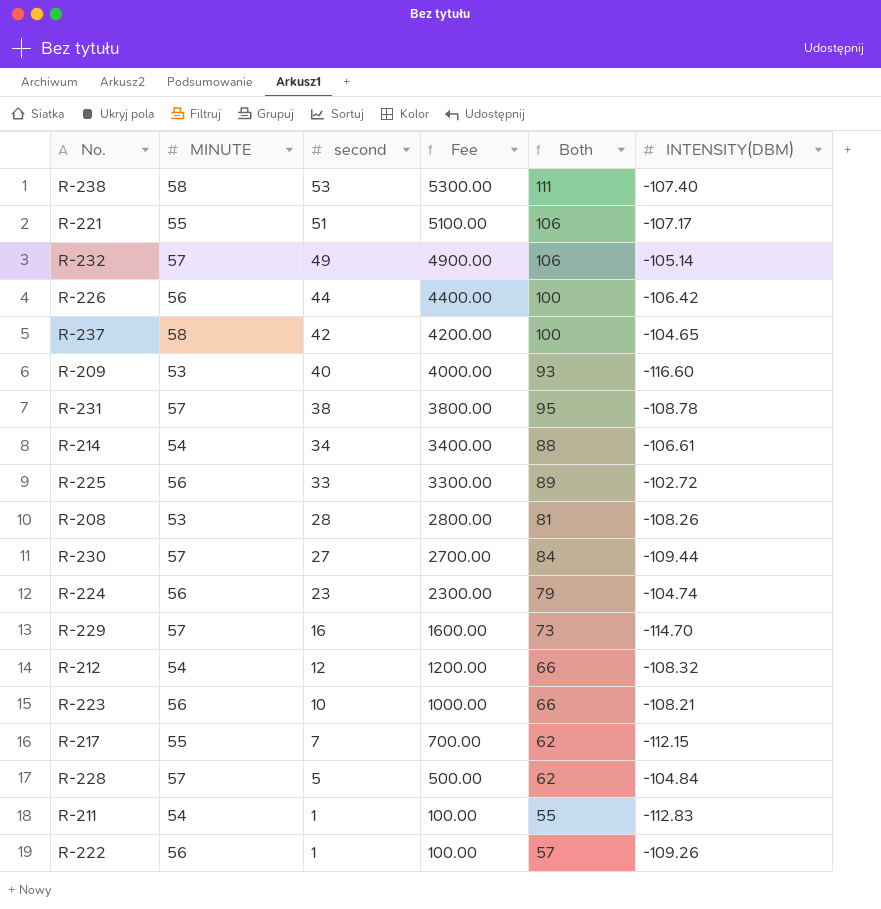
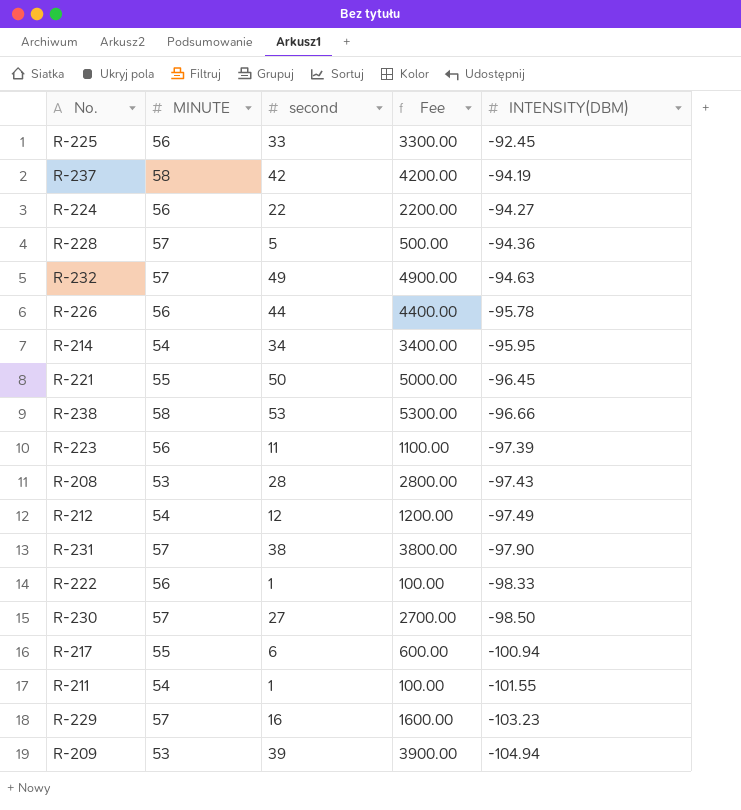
row order: second descending -> INTENSITY(DBM) descending
column Both | formula: [MINUTE] + [second] -> none
R-225 | INTENSITY(DBM): -102.72 -> -92.45
R-237 | INTENSITY(DBM): -104.65 -> -94.19
R-224 | second: 23 -> 22
R-224 | Fee: 2300.00 -> 2200.00
R-224 | INTENSITY(DBM): -104.74 -> -94.27
R-228 | INTENSITY(DBM): -104.84 -> -94.36
R-232 | INTENSITY(DBM): -105.14 -> -94.63
R-226 | INTENSITY(DBM): -106.42 -> -95.78
R-214 | INTENSITY(DBM): -106.61 -> -95.95
R-221 | second: 51 -> 50
R-221 | Fee: 5100.00 -> 5000.00
R-221 | INTENSITY(DBM): -107.17 -> -96.45
R-238 | INTENSITY(DBM): -107.40 -> -96.66
R-223 | second: 10 -> 11
R-223 | Fee: 1000.00 -> 1100.00
R-223 | INTENSITY(DBM): -108.21 -> -97.39
R-208 | INTENSITY(DBM): -108.26 -> -97.43
R-212 | INTENSITY(DBM): -108.32 -> -97.49
R-231 | INTENSITY(DBM): -108.78 -> -97.90
R-222 | INTENSITY(DBM): -109.26 -> -98.33
R-230 | INTENSITY(DBM): -109.44 -> -98.50
R-217 | second: 7 -> 6
R-217 | Fee: 700.00 -> 600.00
R-217 | INTENSITY(DBM): -112.15 -> -100.94
R-211 | INTENSITY(DBM): -112.83 -> -101.55
R-229 | INTENSITY(DBM): -114.70 -> -103.23
R-209 | second: 40 -> 39
R-209 | Fee: 4000.00 -> 3900.00
R-209 | INTENSITY(DBM): -116.60 -> -104.94

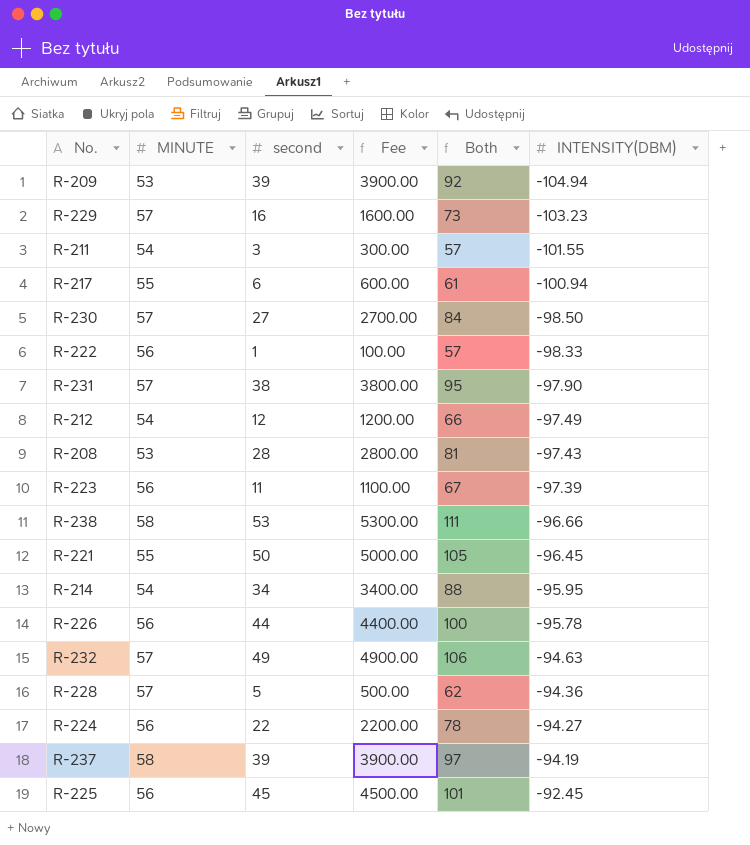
row order: INTENSITY(DBM) descending -> INTENSITY(DBM) ascending
column Both | formula: none -> [MINUTE] + [second]
R-211 | second: 1 -> 3
R-211 | Fee: 100.00 -> 300.00
R-237 | second: 42 -> 39
R-237 | Fee: 4200.00 -> 3900.00
R-225 | second: 33 -> 45
R-225 | Fee: 3300.00 -> 4500.00

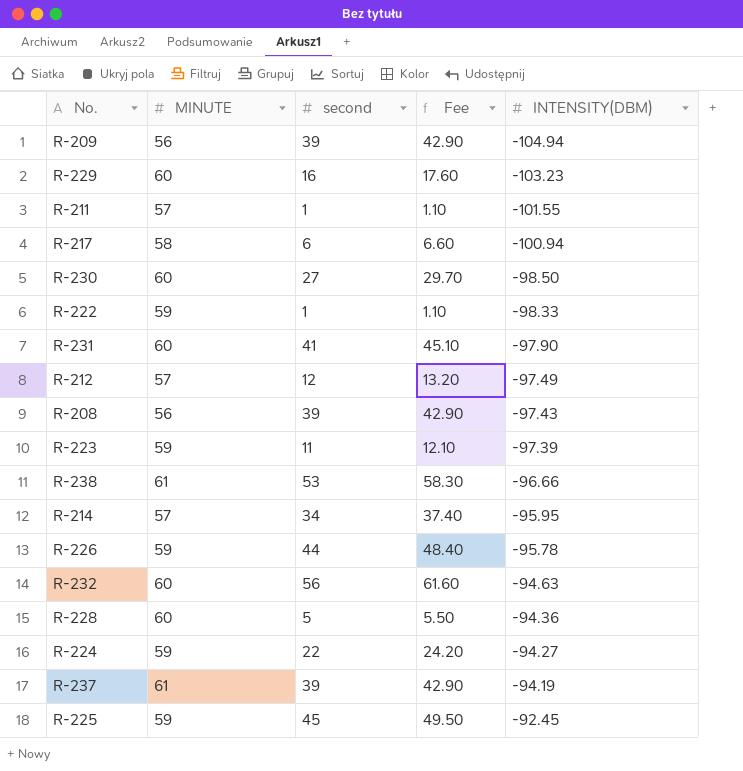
column Both | formula: [MINUTE] + [second] -> none
column Fee | formula: [second] * 100 -> [second] * 1.1
row R-221: 55 | 50 | 5000.00 | 105 | -96.45 -> none
R-209 | MINUTE: 53 -> 56
R-229 | MINUTE: 57 -> 60
R-211 | MINUTE: 54 -> 57
R-211 | second: 3 -> 1
R-217 | MINUTE: 55 -> 58
R-230 | MINUTE: 57 -> 60
R-222 | MINUTE: 56 -> 59
R-231 | MINUTE: 57 -> 60
R-231 | second: 38 -> 41
R-212 | MINUTE: 54 -> 57
R-208 | MINUTE: 53 -> 56
R-208 | second: 28 -> 39
R-223 | MINUTE: 56 -> 59
R-238 | MINUTE: 58 -> 61
R-214 | MINUTE: 54 -> 57
R-226 | MINUTE: 56 -> 59
R-232 | MINUTE: 57 -> 60
R-232 | second: 49 -> 56
R-228 | MINUTE: 57 -> 60
R-224 | MINUTE: 56 -> 59
R-237 | MINUTE: 58 -> 61
R-225 | MINUTE: 56 -> 59

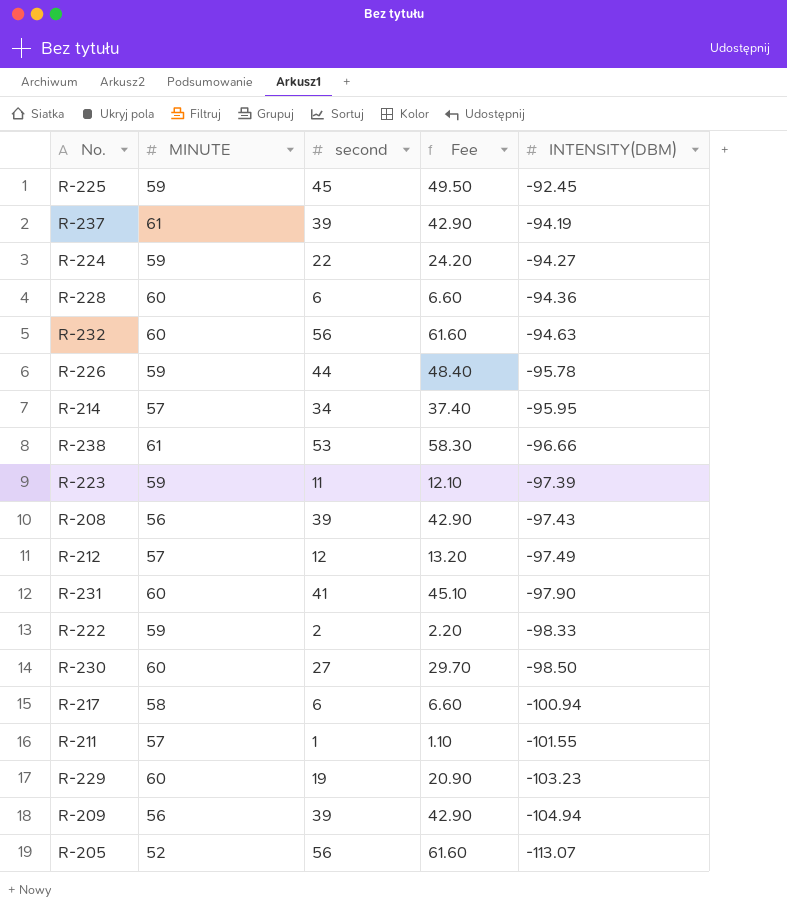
row order: INTENSITY(DBM) ascending -> INTENSITY(DBM) descending
R-228 | second: 5 -> 6
R-228 | Fee: 5.50 -> 6.60
R-222 | second: 1 -> 2
R-222 | Fee: 1.10 -> 2.20
R-229 | second: 16 -> 19
R-229 | Fee: 17.60 -> 20.90
row R-205: none -> 52 | 56 | 61.60 | -113.07

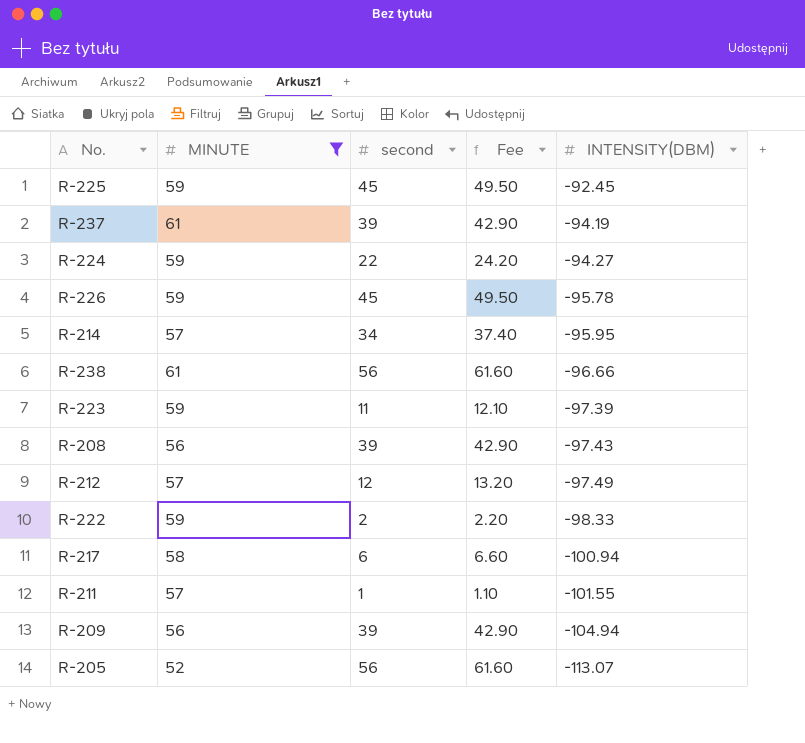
filter: none -> MINUTE != 60
R-226 | second: 44 -> 45
R-226 | Fee: 48.40 -> 49.50
R-238 | second: 53 -> 56
R-238 | Fee: 58.30 -> 61.60

